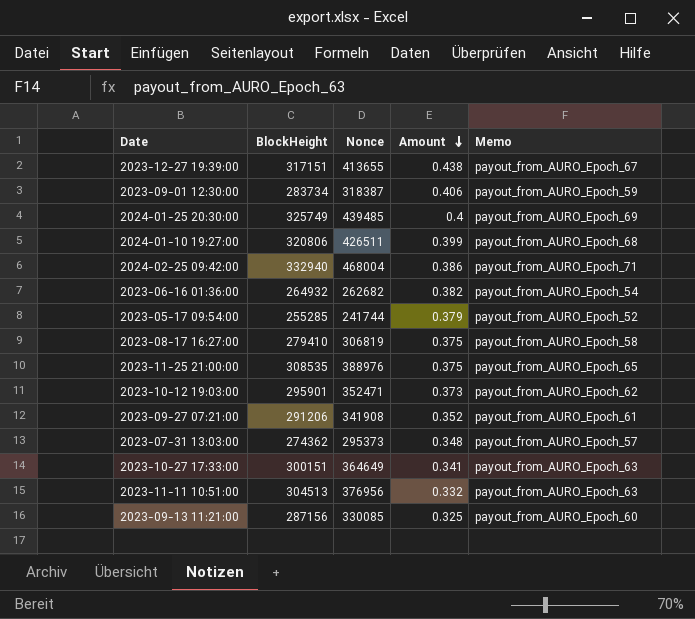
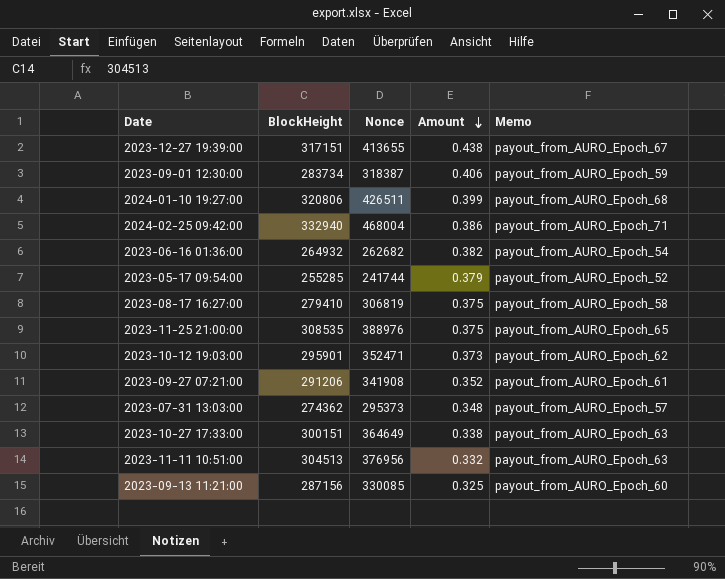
row 2024-01-25 20:30:00: 325749 | 439485 | 0.4 | payout_from_AURO_Epoch_69 -> none
2023-10-27 17:33:00 | Amount: 0.341 -> 0.338

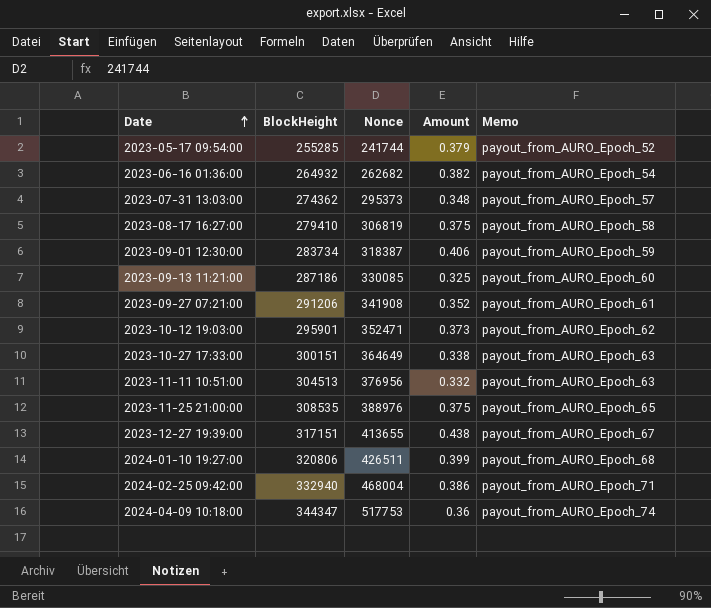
row order: Amount descending -> Date ascending
2023-09-13 11:21:00 | BlockHeight: 287156 -> 287186
row 2024-04-09 10:18:00: none -> 344347 | 517753 | 0.36 | payout_from_AURO_Epoch_74

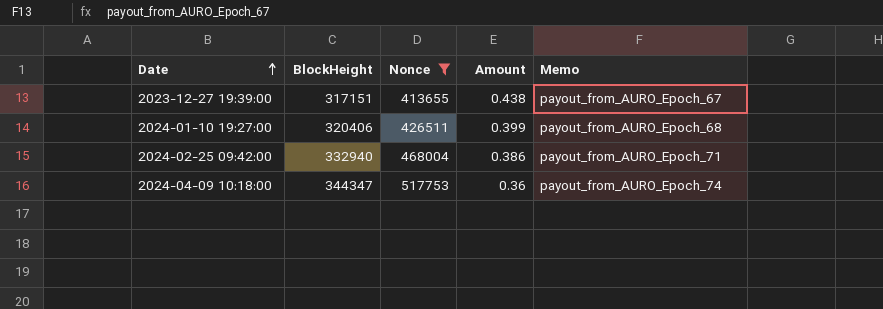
filter: none -> Nonce >= 413655
2024-01-10 19:27:00 | BlockHeight: 320806 -> 320406

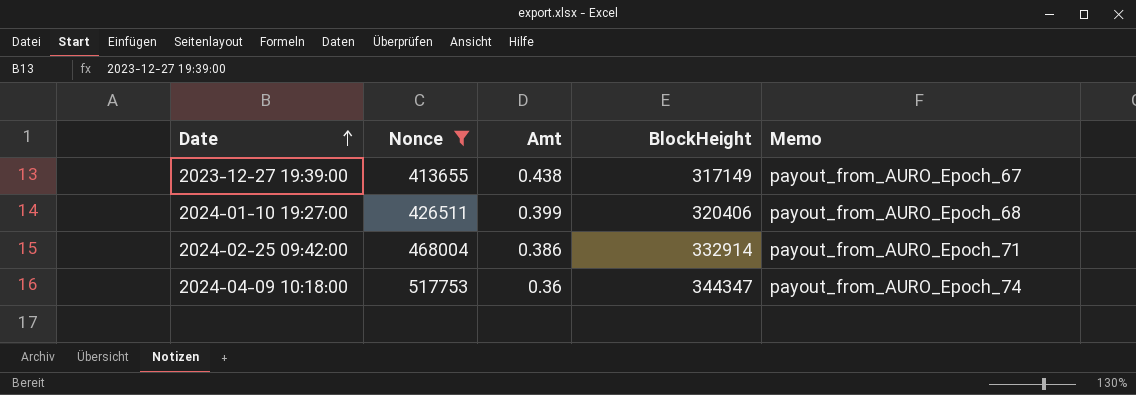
column name: Amount -> Amt
column BlockHeight | position: 2 -> 4
2023-12-27 19:39:00 | BlockHeight: 317151 -> 317149
2024-02-25 09:42:00 | BlockHeight: 332940 -> 332914

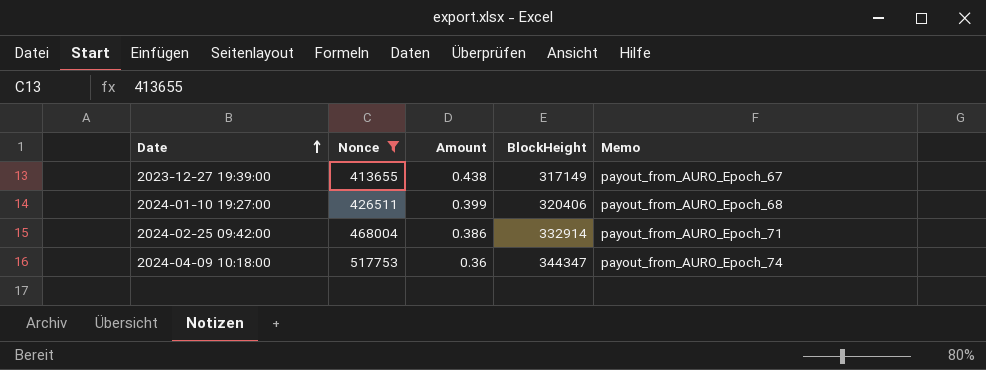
column name: Amt -> Amount

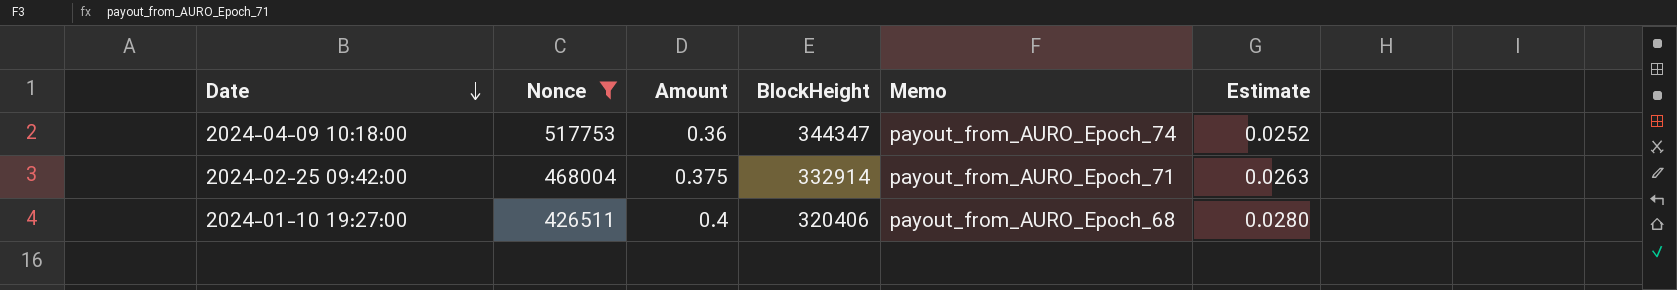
row order: Date ascending -> Date descending
column Estimate | formula: none -> [Amount] * 0.07
row 2023-12-27 19:39:00: 413655 | 0.438 | 317149 | payout_from_AURO_Epoch_67 -> none
2024-02-25 09:42:00 | Amount: 0.386 -> 0.375
2024-01-10 19:27:00 | Amount: 0.399 -> 0.4

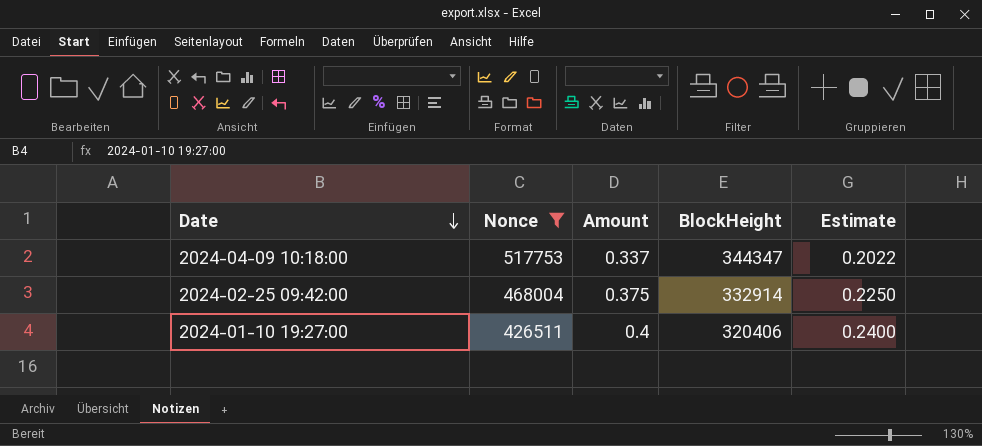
column Memo | position: 5 -> none
column Estimate | formula: [Amount] * 0.07 -> [Amount] * 0.6
2024-04-09 10:18:00 | Amount: 0.36 -> 0.337

